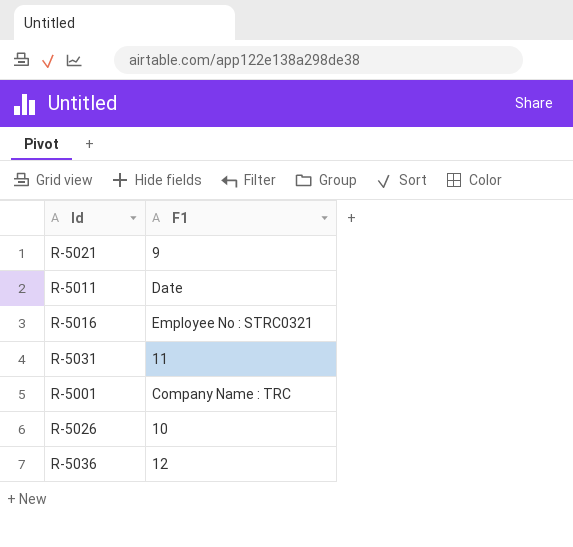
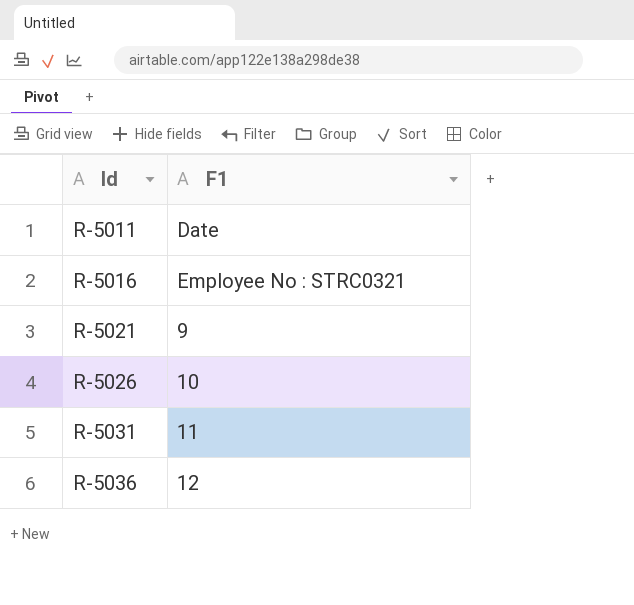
row order: none -> Id ascending
row R-5001: Company Name : TRC -> none

